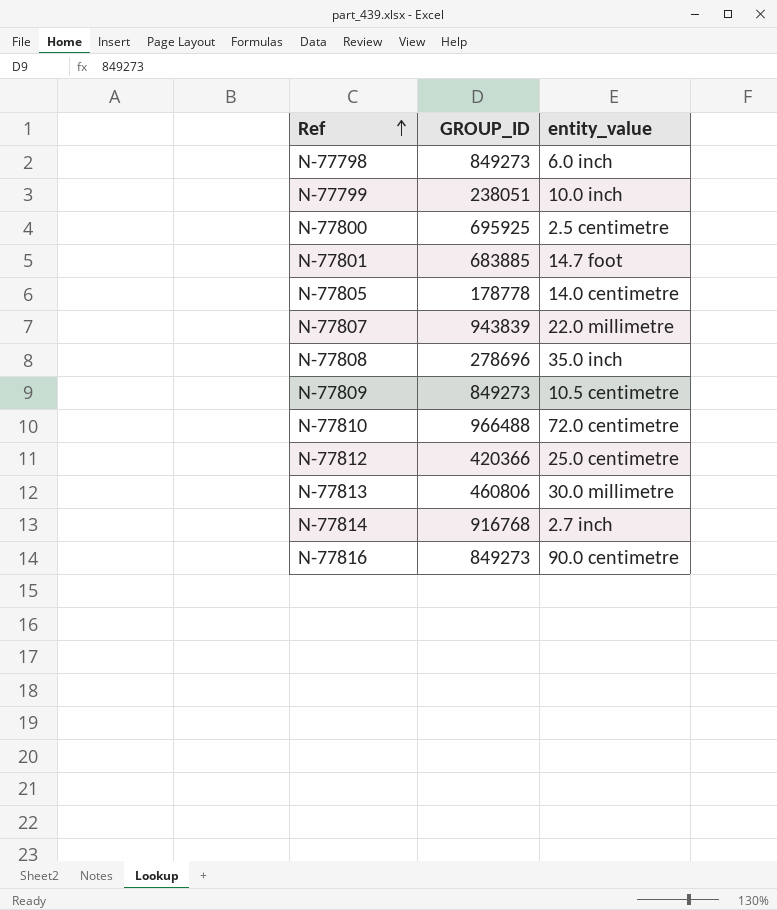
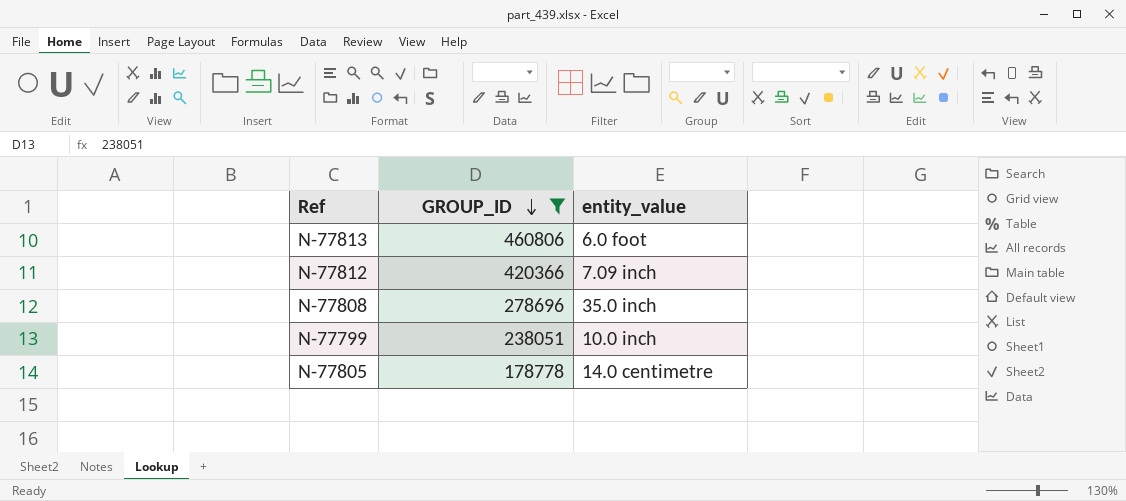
filter: none -> GROUP_ID <= 460806
row order: Ref ascending -> GROUP_ID descending
N-77813 | entity_value: 30.0 millimetre -> 6.0 foot
N-77812 | entity_value: 25.0 centimetre -> 7.09 inch

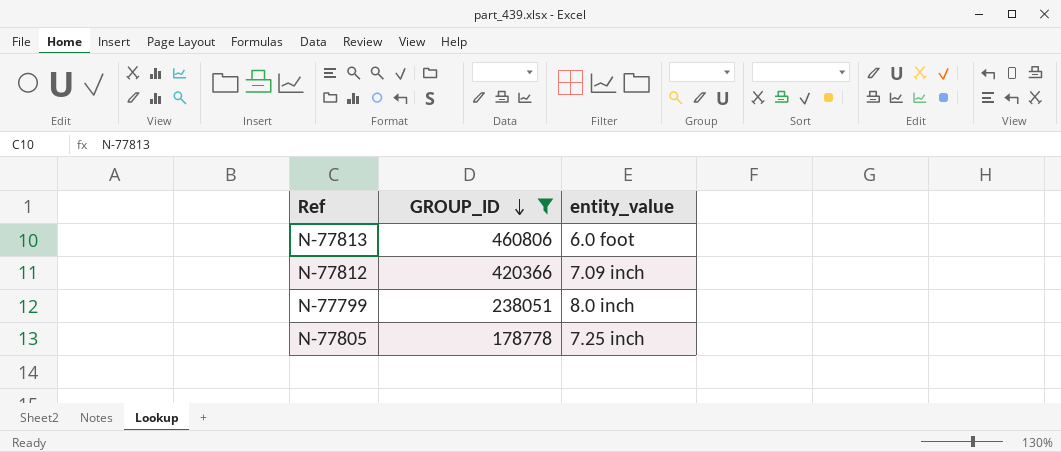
row N-77808: 278696 | 35.0 inch -> none
N-77799 | entity_value: 10.0 inch -> 8.0 inch
N-77805 | entity_value: 14.0 centimetre -> 7.25 inch

